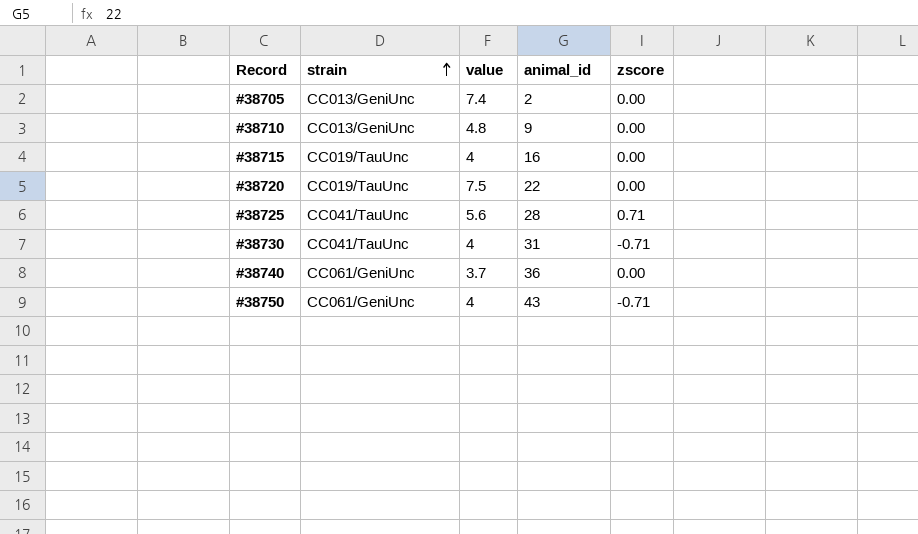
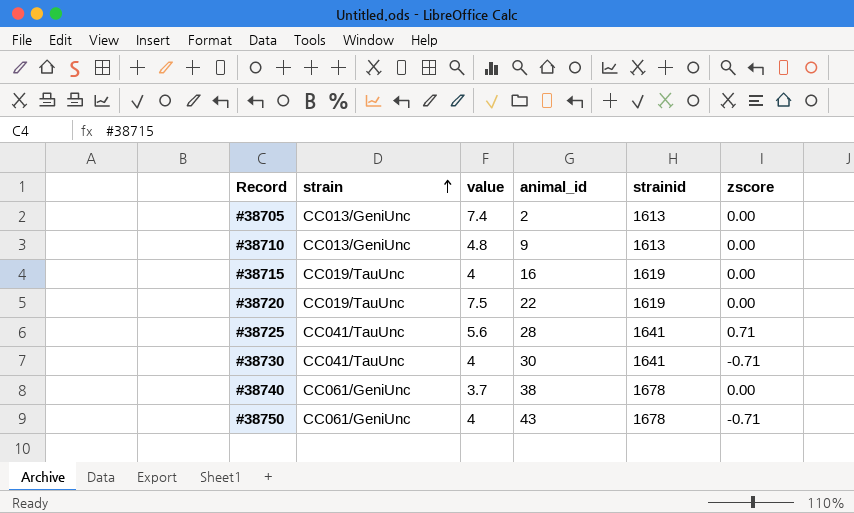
column strainid | position: none -> 5
#38730 | animal_id: 31 -> 30
#38740 | animal_id: 36 -> 38

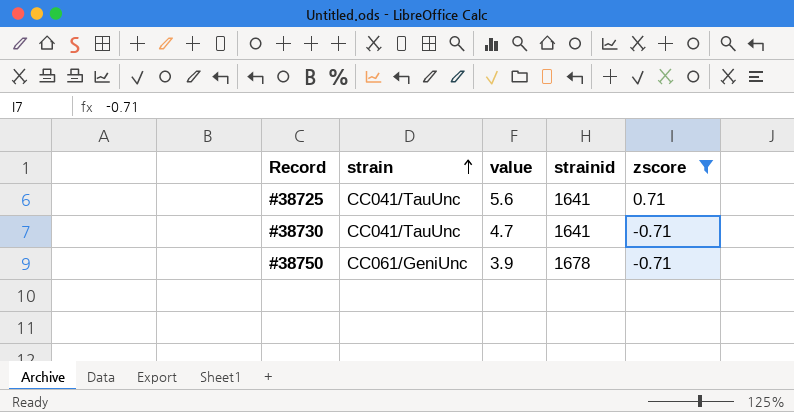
filter: none -> zscore != 0.00
column animal_id | position: 4 -> none
#38730 | value: 4 -> 4.7
#38750 | value: 4 -> 3.9

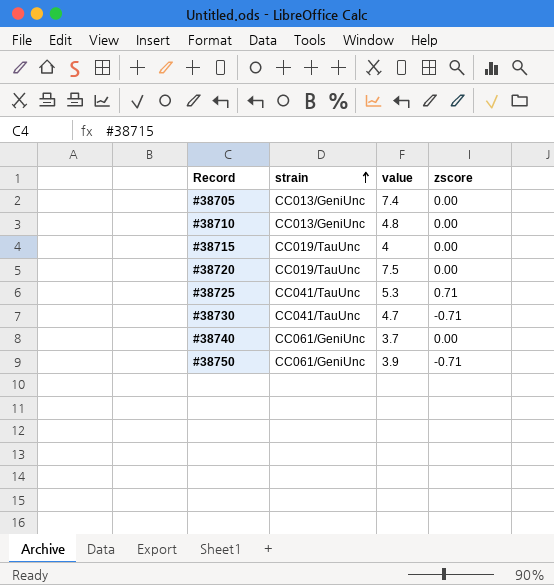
filter: zscore != 0.00 -> none
column strainid | position: 4 -> none
#38725 | value: 5.6 -> 5.3

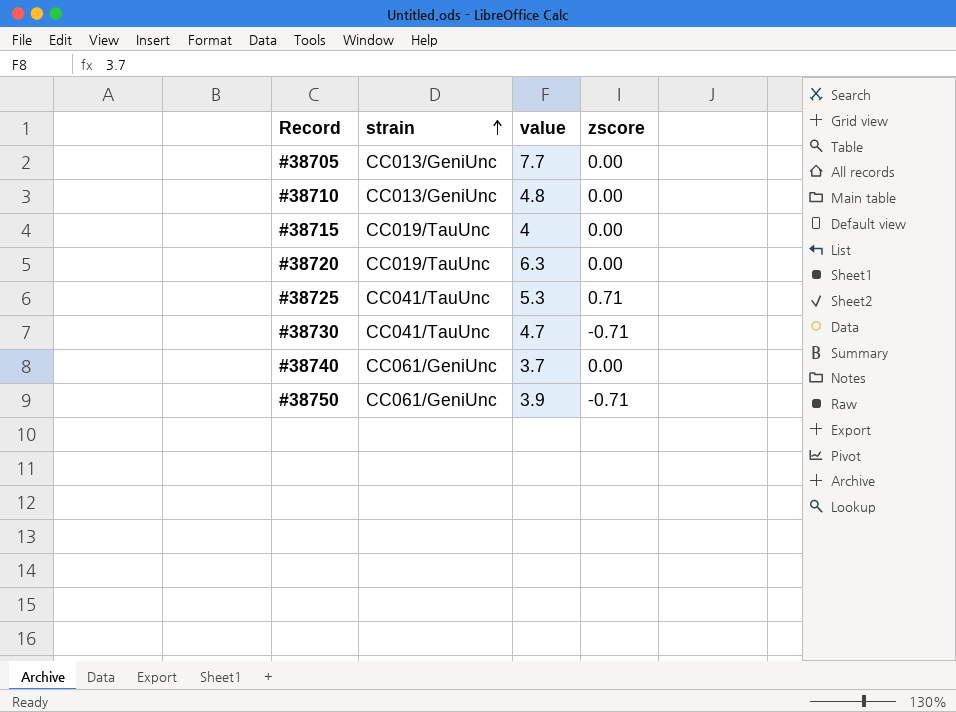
#38705 | value: 7.4 -> 7.7
#38720 | value: 7.5 -> 6.3

